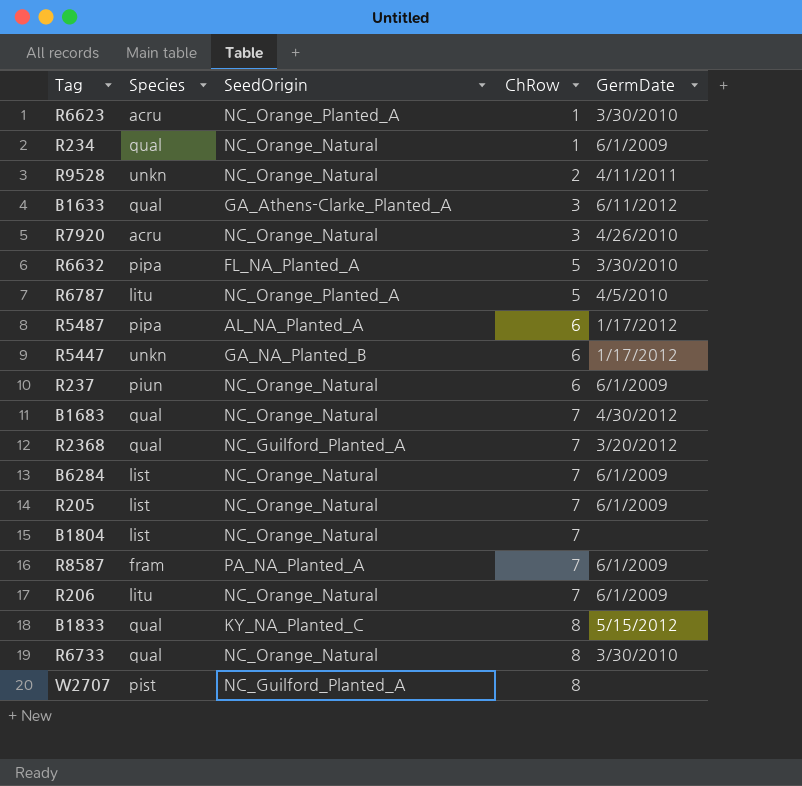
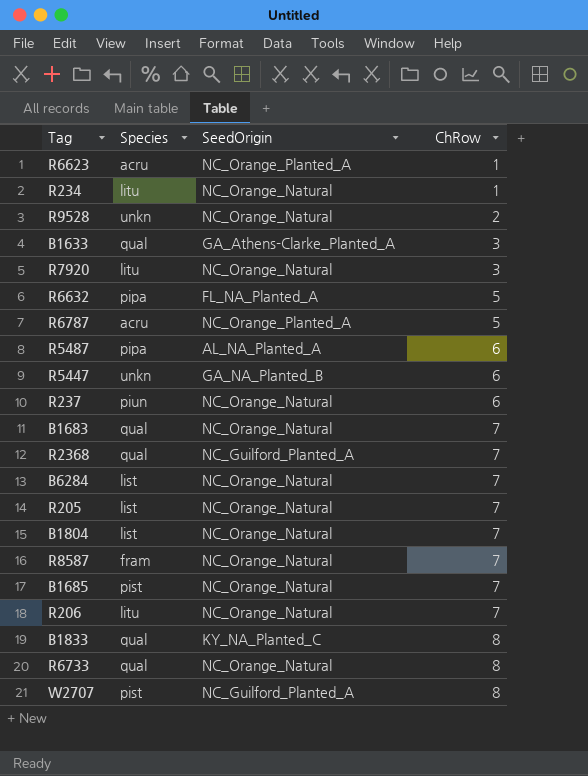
column GermDate | position: 5 -> none
R234 | Species: qual -> litu
R7920 | Species: acru -> litu
R6787 | Species: litu -> acru
R8587 | SeedOrigin: PA_NA_Planted_A -> NC_Orange_Natural
row B1685: none -> pist | NC_Orange_Natural | 7

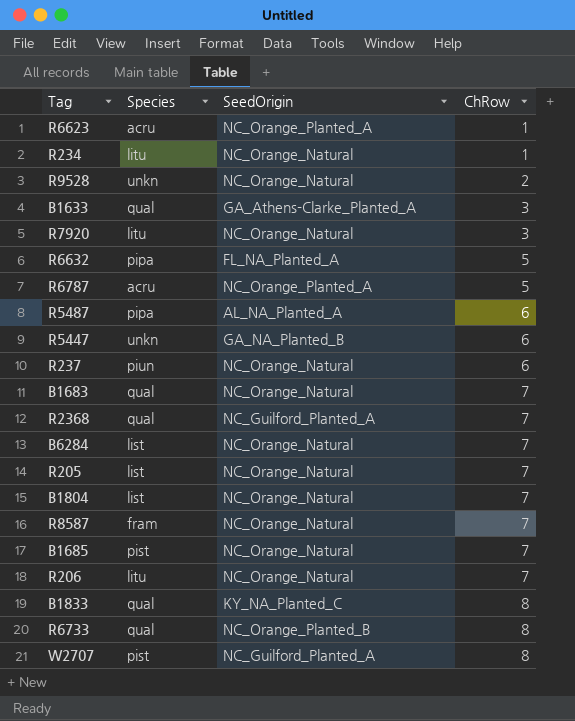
R6733 | SeedOrigin: NC_Orange_Natural -> NC_Orange_Planted_B

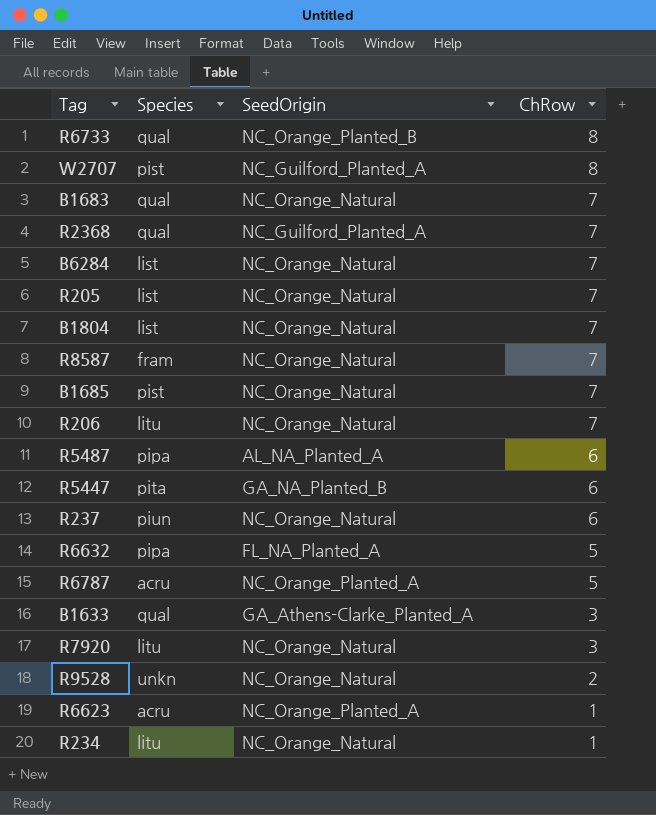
row order: ChRow ascending -> ChRow descending
row B1833: qual | KY_NA_Planted_C | 8 -> none
R5447 | Species: unkn -> pita

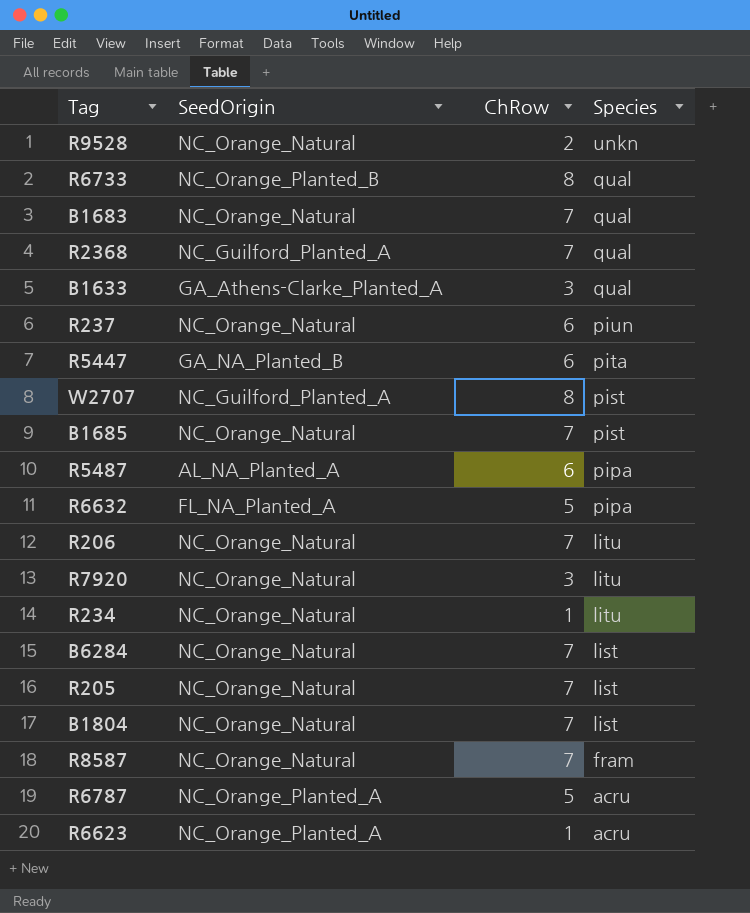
row order: ChRow descending -> Species descending
column Species | position: 2 -> 4

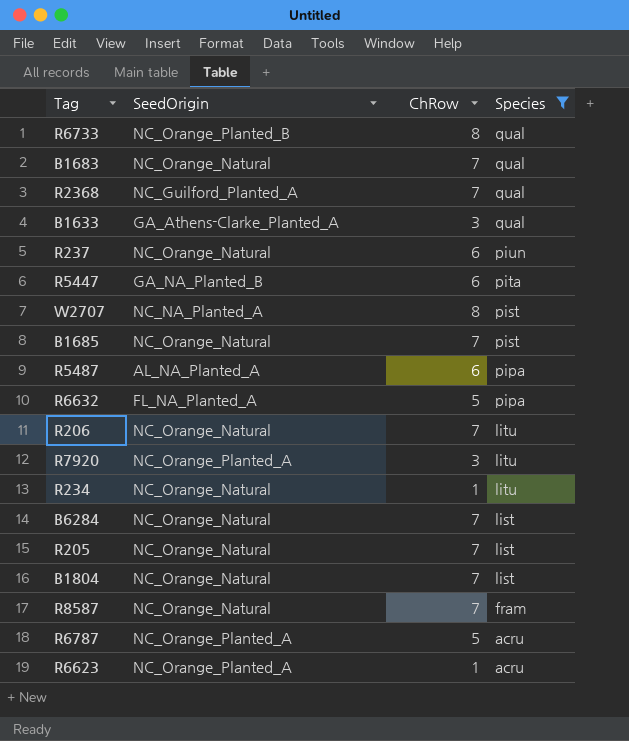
filter: none -> Species != unkn
W2707 | SeedOrigin: NC_Guilford_Planted_A -> NC_NA_Planted_A
R7920 | SeedOrigin: NC_Orange_Natural -> NC_Orange_Planted_A

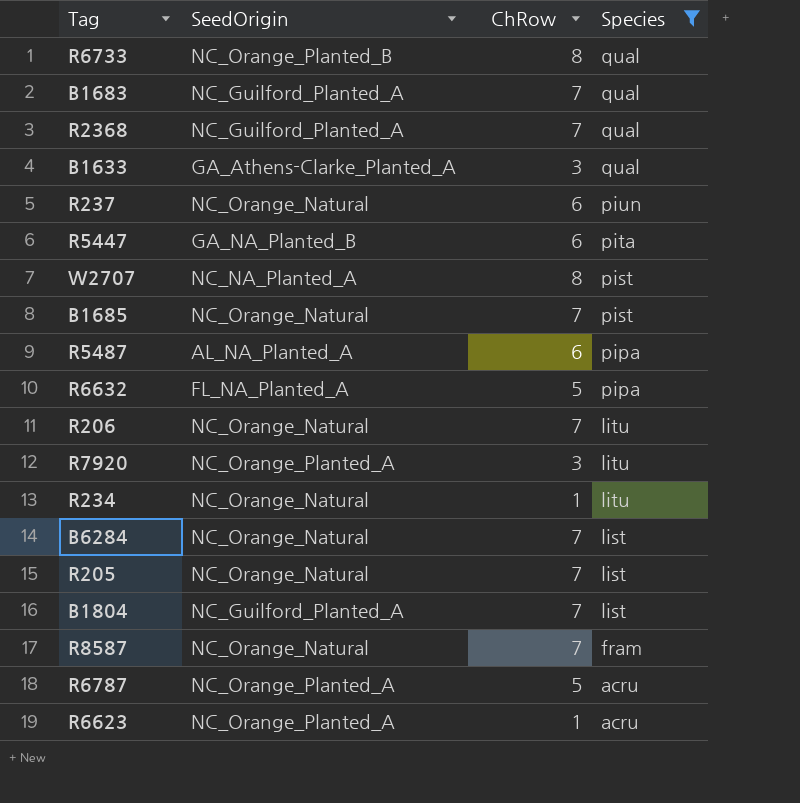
B1683 | SeedOrigin: NC_Orange_Natural -> NC_Guilford_Planted_A
B1804 | SeedOrigin: NC_Orange_Natural -> NC_Guilford_Planted_A

